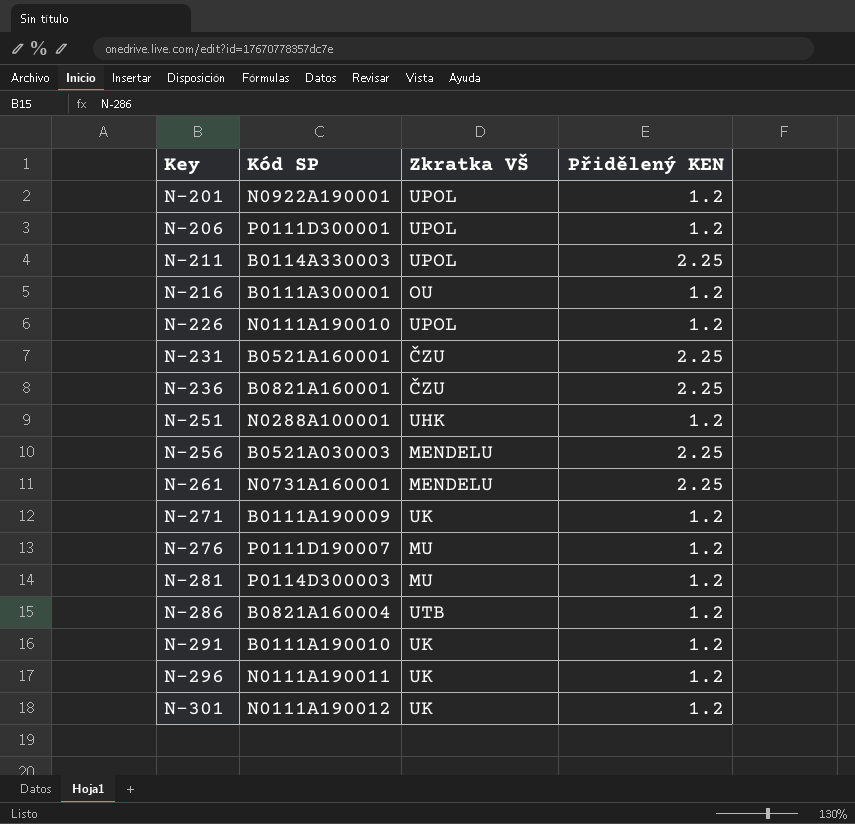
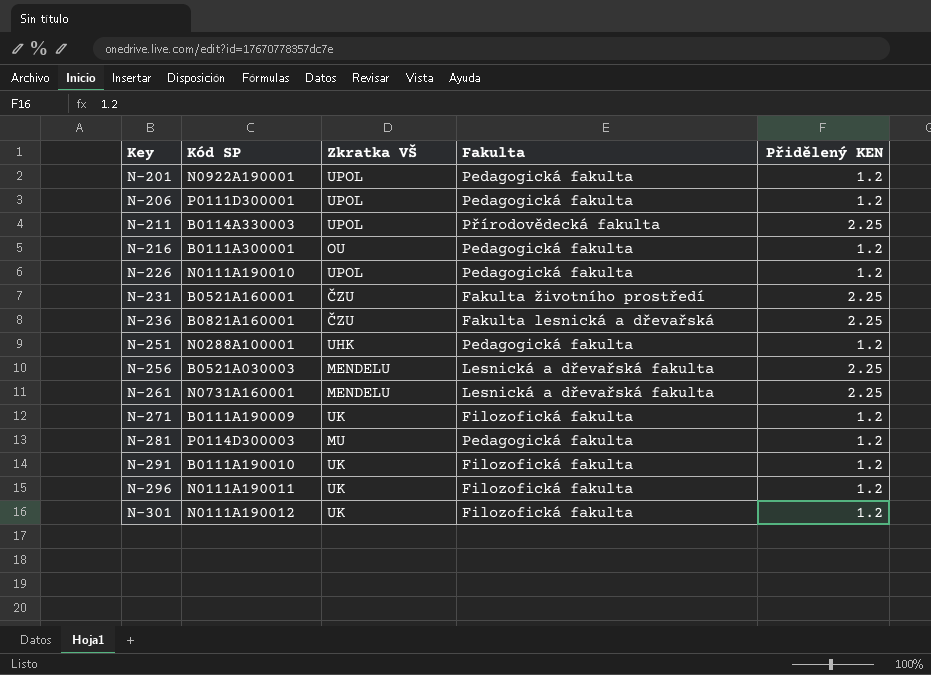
column Fakulta | position: none -> 4
row N-276: P0111D190007 | MU | 1.2 -> none
row N-286: B0821A160004 | UTB | 1.2 -> none

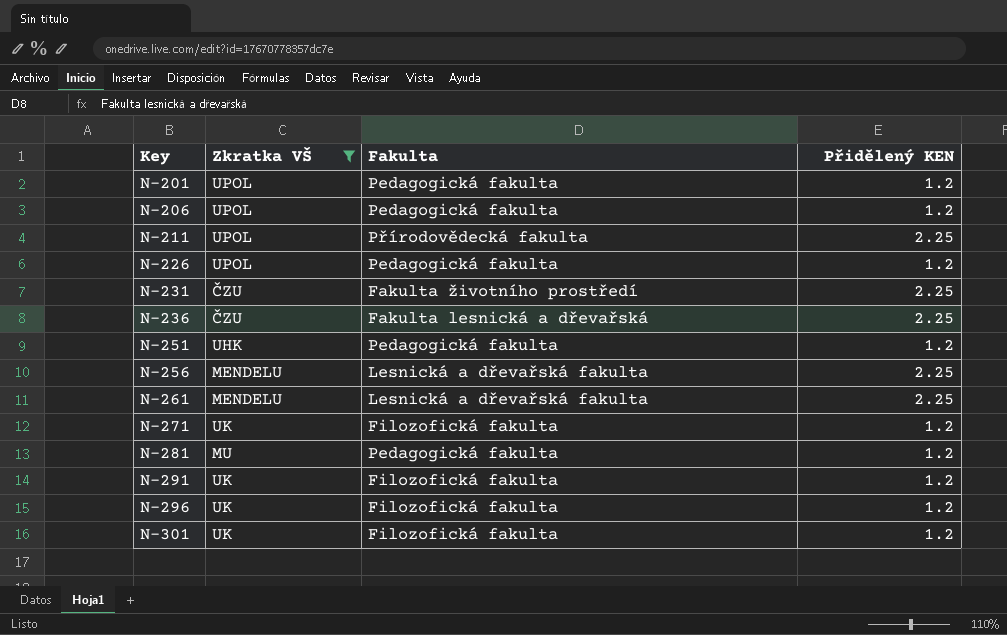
filter: none -> Zkratka VŠ != OU
column Kód SP | position: 2 -> none

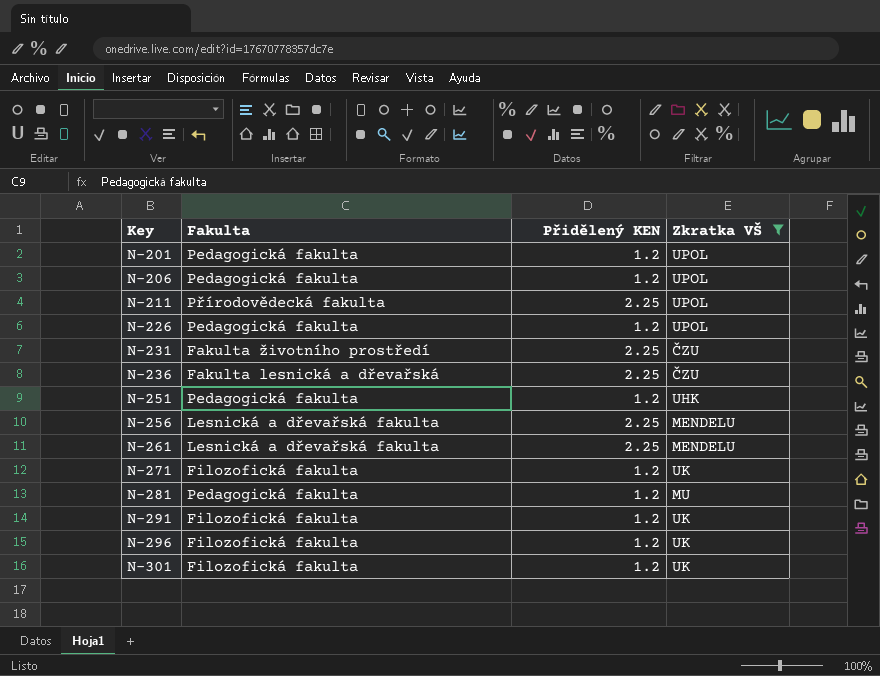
column Zkratka VŠ | position: 2 -> 4

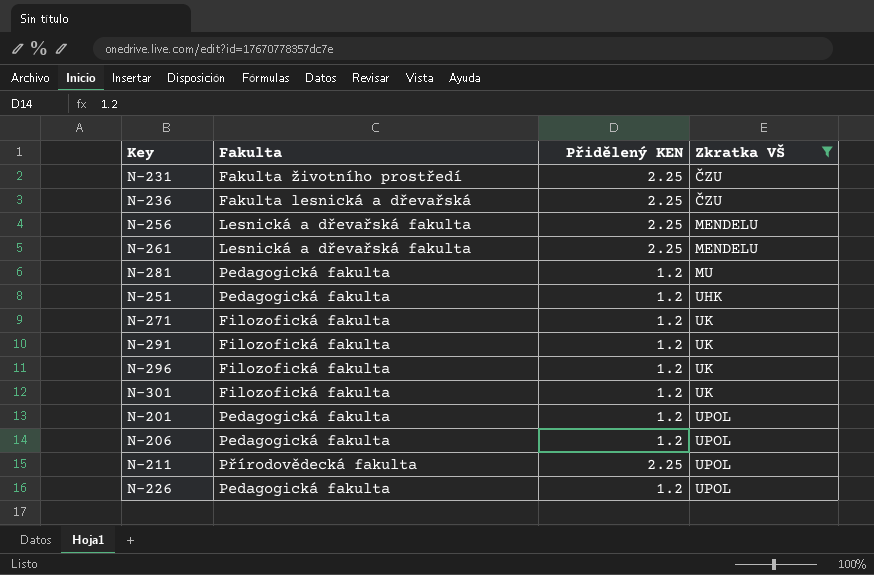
row order: Key ascending -> Zkratka VŠ ascending

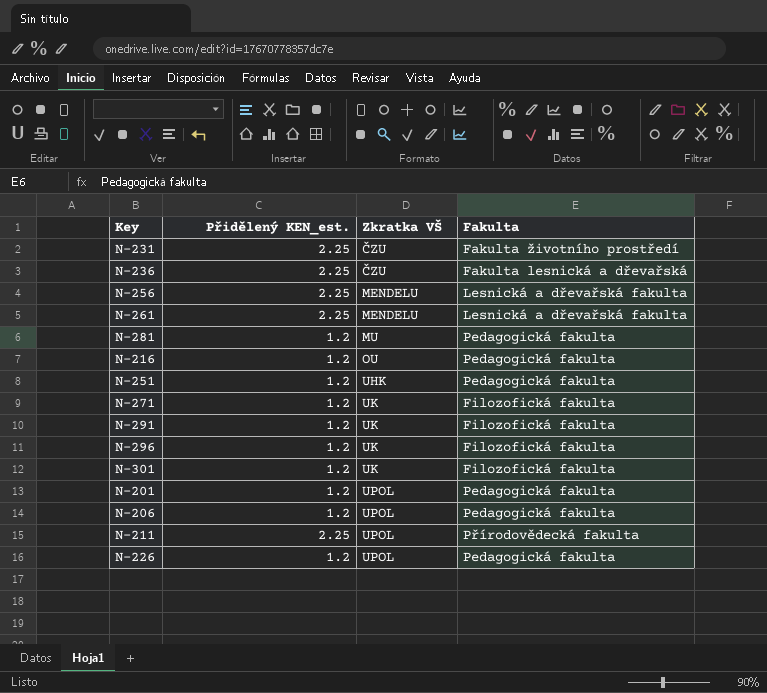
filter: Zkratka VŠ != OU -> none
column name: Přidělený KEN -> Přidělený KEN_est.
column Fakulta | position: 2 -> 4

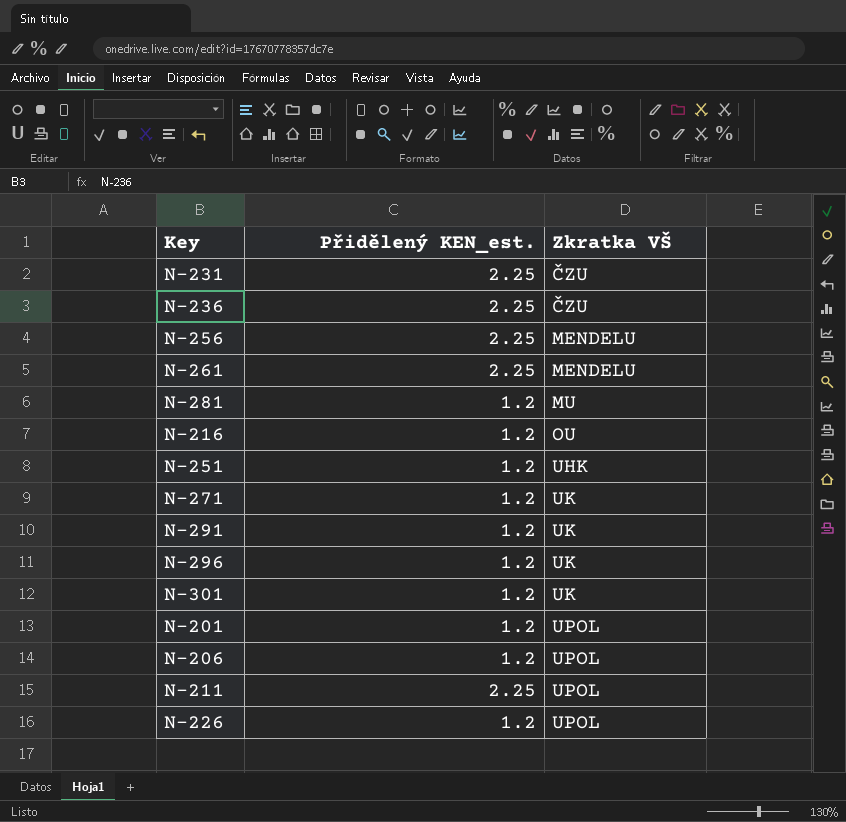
column Fakulta | position: 4 -> none

